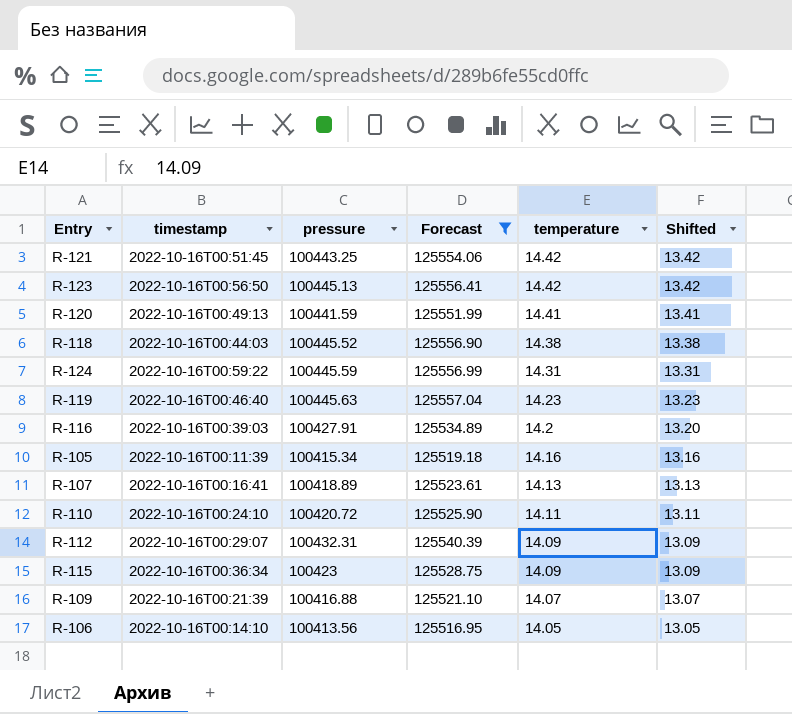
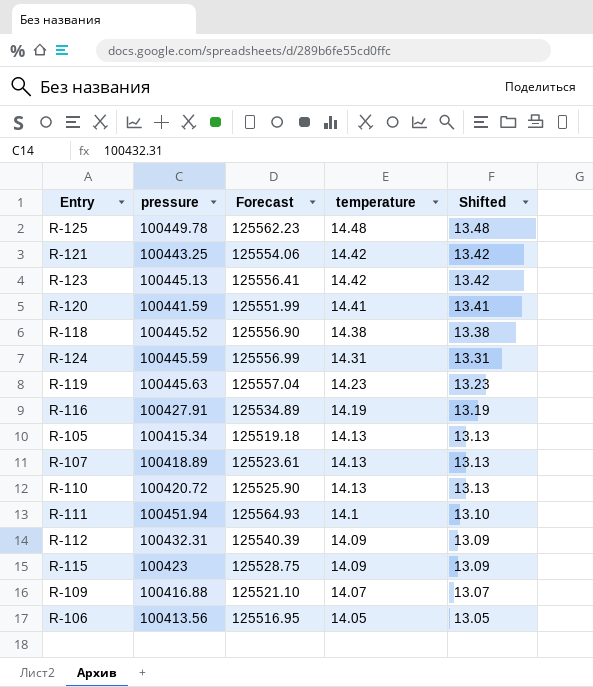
filter: Forecast <= 125557.04 -> none
column timestamp | position: 2 -> none
R-116 | temperature: 14.2 -> 14.19
R-116 | Shifted: 13.20 -> 13.19
R-105 | temperature: 14.16 -> 14.13
R-105 | Shifted: 13.16 -> 13.13
R-110 | temperature: 14.11 -> 14.13
R-110 | Shifted: 13.11 -> 13.13

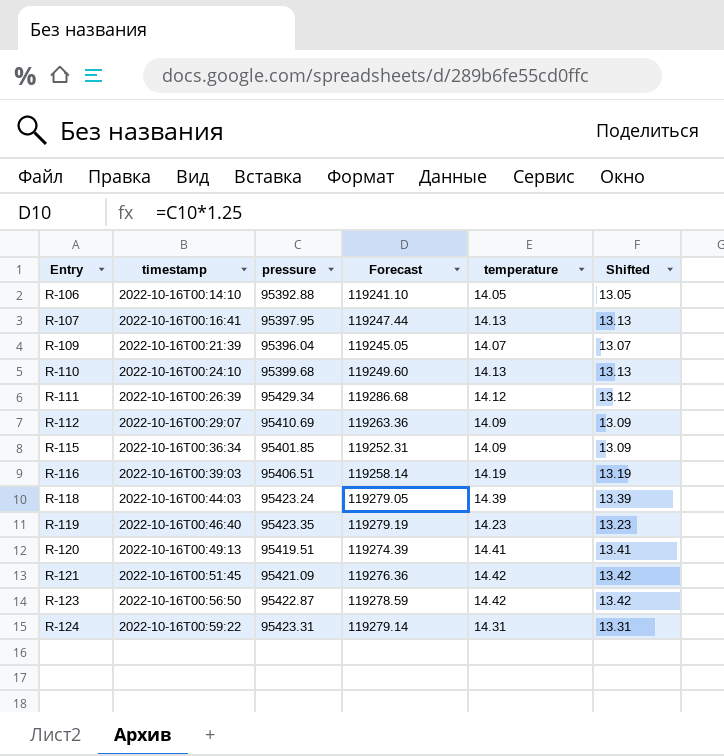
row order: temperature descending -> Entry ascending
column timestamp | position: none -> 2
row R-125: 100449.78 | 125562.23 | 14.48 | 13.48 -> none
row R-105: 100415.34 | 125519.18 | 14.13 | 13.13 -> none
R-106 | pressure: 100413.56 -> 95392.88
R-106 | Forecast: 125516.95 -> 119241.10
R-107 | pressure: 100418.89 -> 95397.95
R-107 | Forecast: 125523.61 -> 119247.44
R-109 | pressure: 100416.88 -> 95396.04
R-109 | Forecast: 125521.10 -> 119245.05
R-110 | pressure: 100420.72 -> 95399.68
R-110 | Forecast: 125525.90 -> 119249.60
R-111 | pressure: 100451.94 -> 95429.34
R-111 | Forecast: 125564.93 -> 119286.68
R-111 | temperature: 14.1 -> 14.12
R-111 | Shifted: 13.10 -> 13.12
R-112 | pressure: 100432.31 -> 95410.69
R-112 | Forecast: 125540.39 -> 119263.36
R-115 | pressure: 100423 -> 95401.85
R-115 | Forecast: 125528.75 -> 119252.31
R-116 | pressure: 100427.91 -> 95406.51
R-116 | Forecast: 125534.89 -> 119258.14
R-118 | pressure: 100445.52 -> 95423.24
R-118 | Forecast: 125556.90 -> 119279.05
R-118 | temperature: 14.38 -> 14.39
R-118 | Shifted: 13.38 -> 13.39
R-119 | pressure: 100445.63 -> 95423.35
R-119 | Forecast: 125557.04 -> 119279.19
R-120 | pressure: 100441.59 -> 95419.51
R-120 | Forecast: 125551.99 -> 119274.39
R-121 | pressure: 100443.25 -> 95421.09
R-121 | Forecast: 125554.06 -> 119276.36
R-123 | pressure: 100445.13 -> 95422.87
R-123 | Forecast: 125556.41 -> 119278.59
R-124 | pressure: 100445.59 -> 95423.31
R-124 | Forecast: 125556.99 -> 119279.14

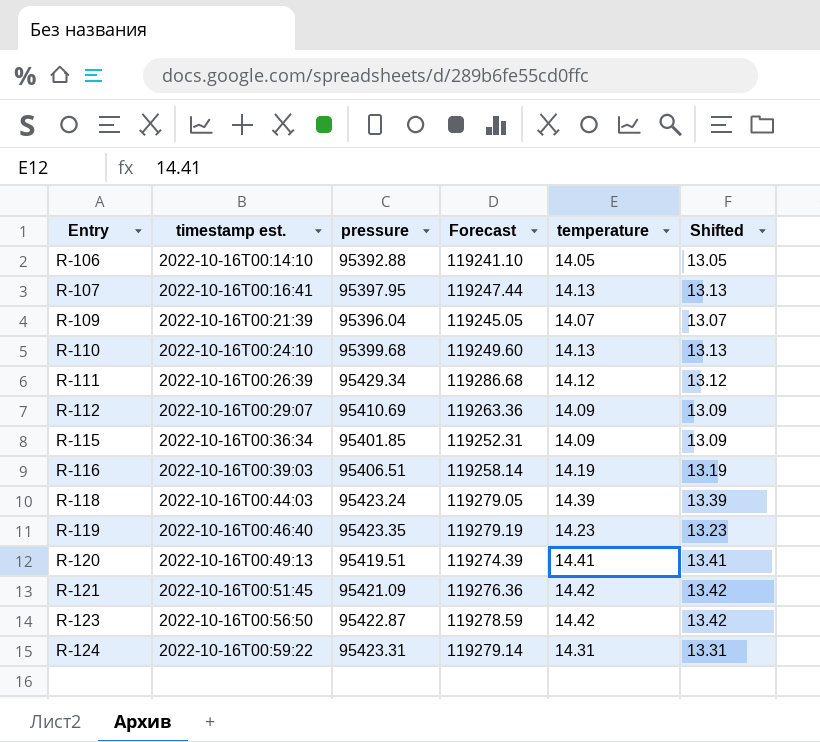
column name: timestamp -> timestamp est.

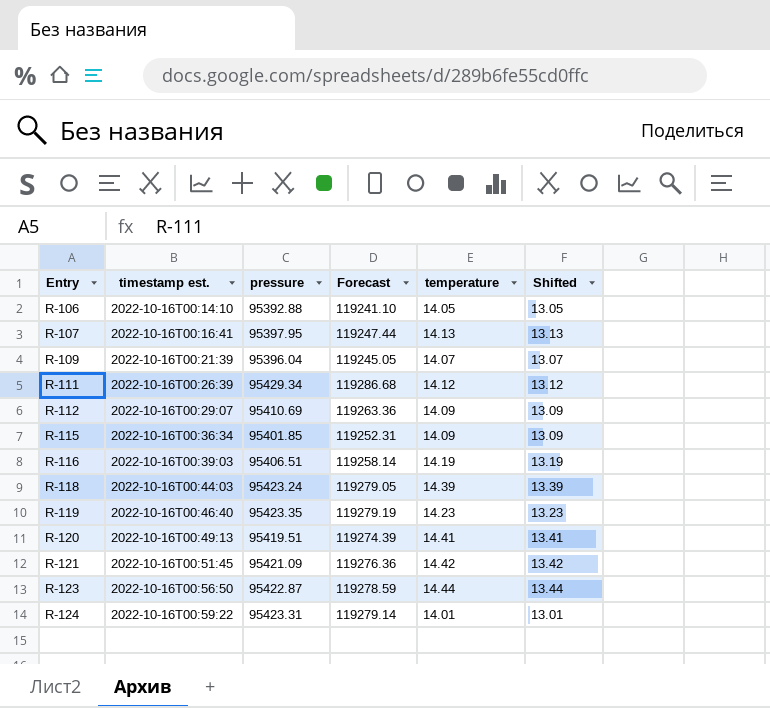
row R-110: 2022-10-16T00:24:10 | 95399.68 | 119249.60 | 14.13 | 13.13 -> none
R-123 | temperature: 14.42 -> 14.44
R-123 | Shifted: 13.42 -> 13.44
R-124 | temperature: 14.31 -> 14.01
R-124 | Shifted: 13.31 -> 13.01

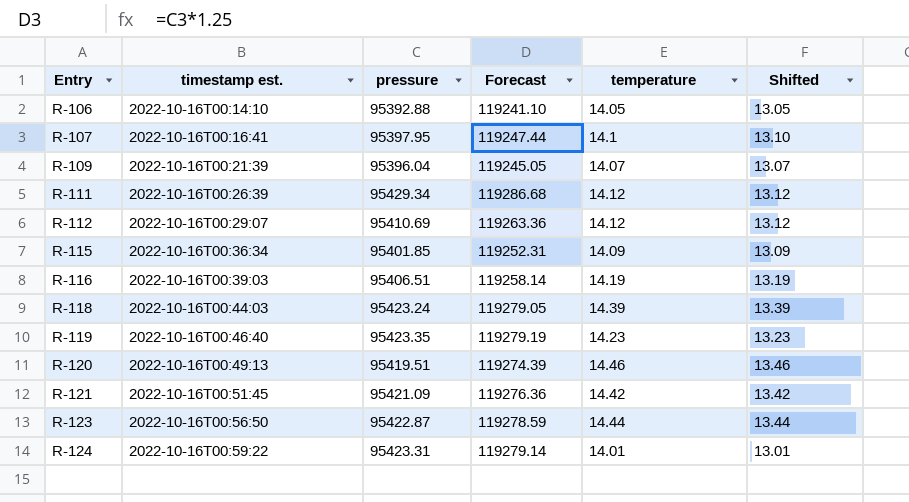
R-107 | temperature: 14.13 -> 14.1
R-107 | Shifted: 13.13 -> 13.10
R-112 | temperature: 14.09 -> 14.12
R-112 | Shifted: 13.09 -> 13.12
R-120 | temperature: 14.41 -> 14.46
R-120 | Shifted: 13.41 -> 13.46

